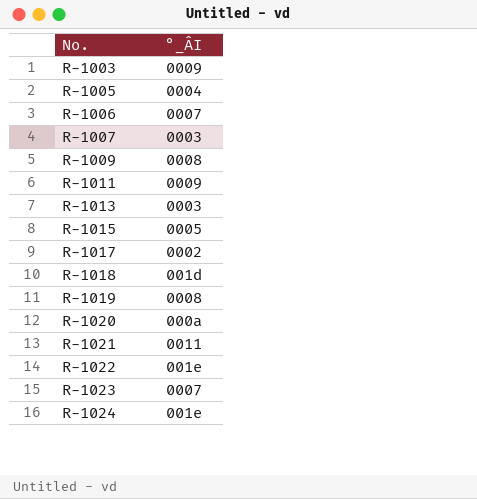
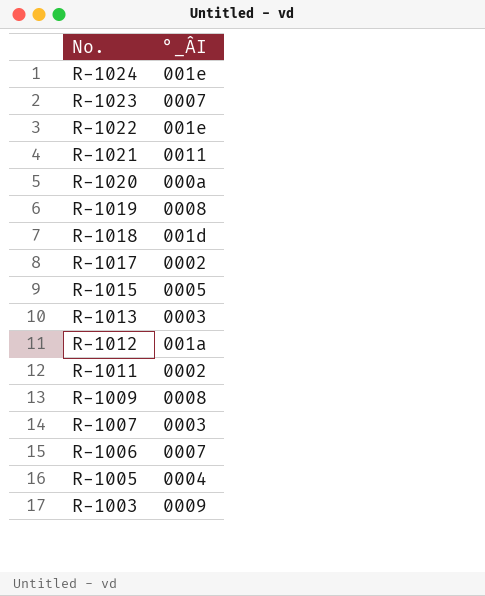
row order: No. ascending -> No. descending
row R-1012: none -> 001a
R-1011 | °_ÂI: 0009 -> 0002

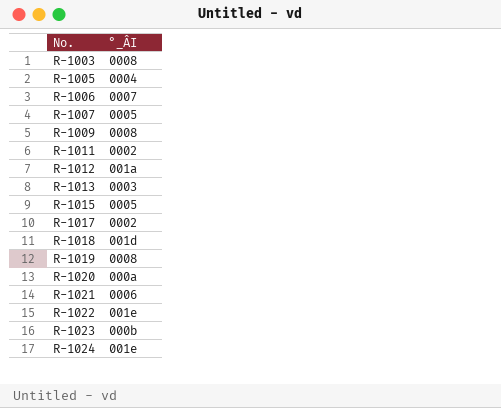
row order: No. descending -> No. ascending
R-1003 | °_ÂI: 0009 -> 0008
R-1007 | °_ÂI: 0003 -> 0005
R-1021 | °_ÂI: 0011 -> 0006
R-1023 | °_ÂI: 0007 -> 000b

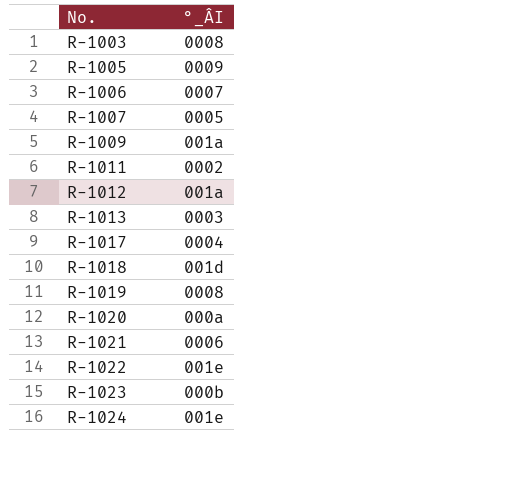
row R-1015: 0005 -> none
R-1005 | °_ÂI: 0004 -> 0009
R-1009 | °_ÂI: 0008 -> 001a
R-1017 | °_ÂI: 0002 -> 0004

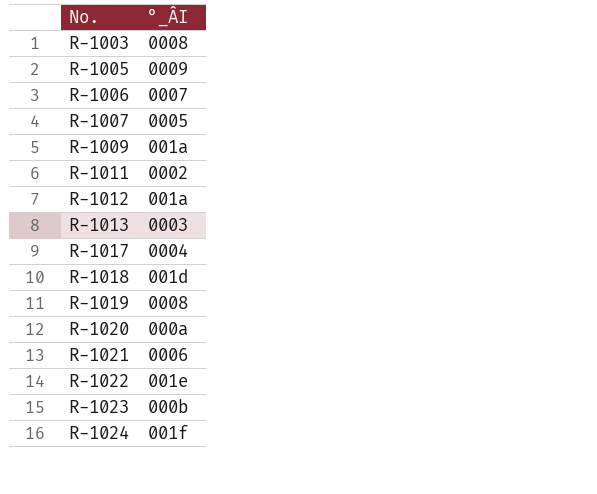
R-1024 | °_ÂI: 001e -> 001f

